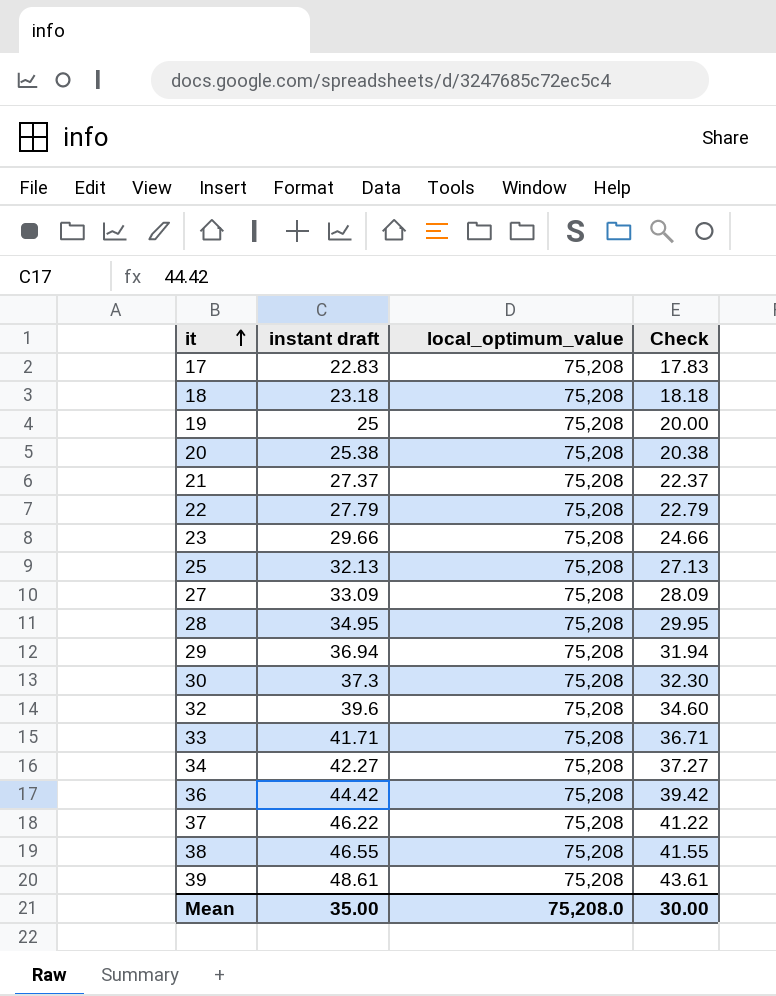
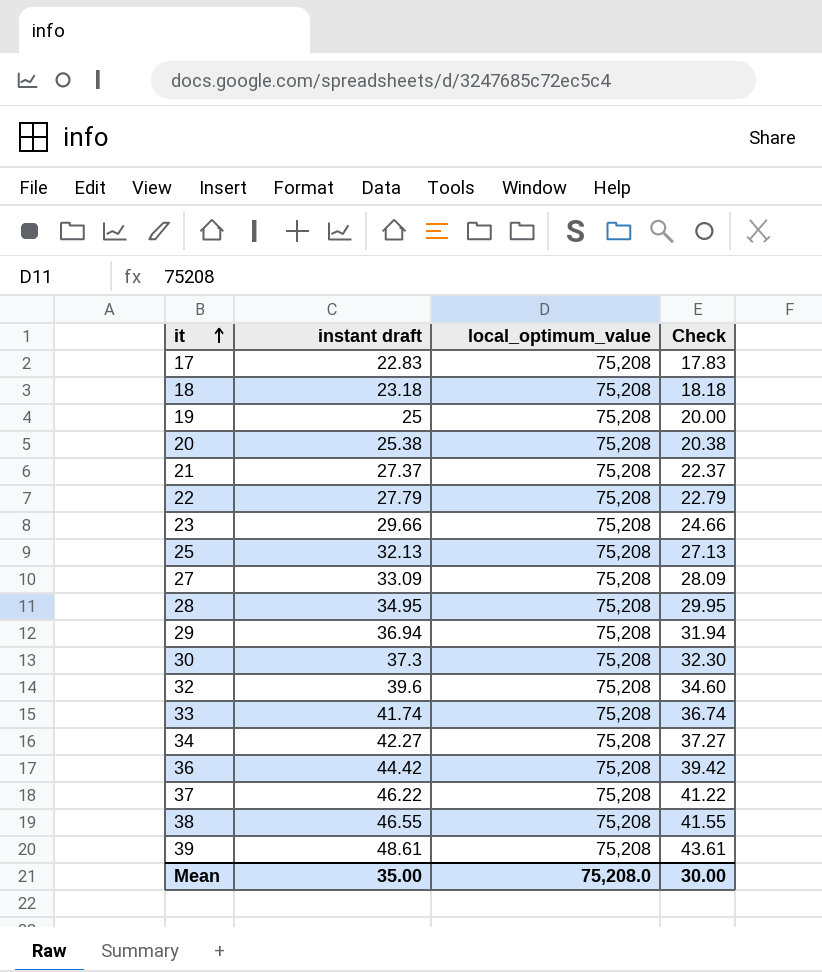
33 | instant draft: 41.71 -> 41.74
33 | Check: 36.71 -> 36.74

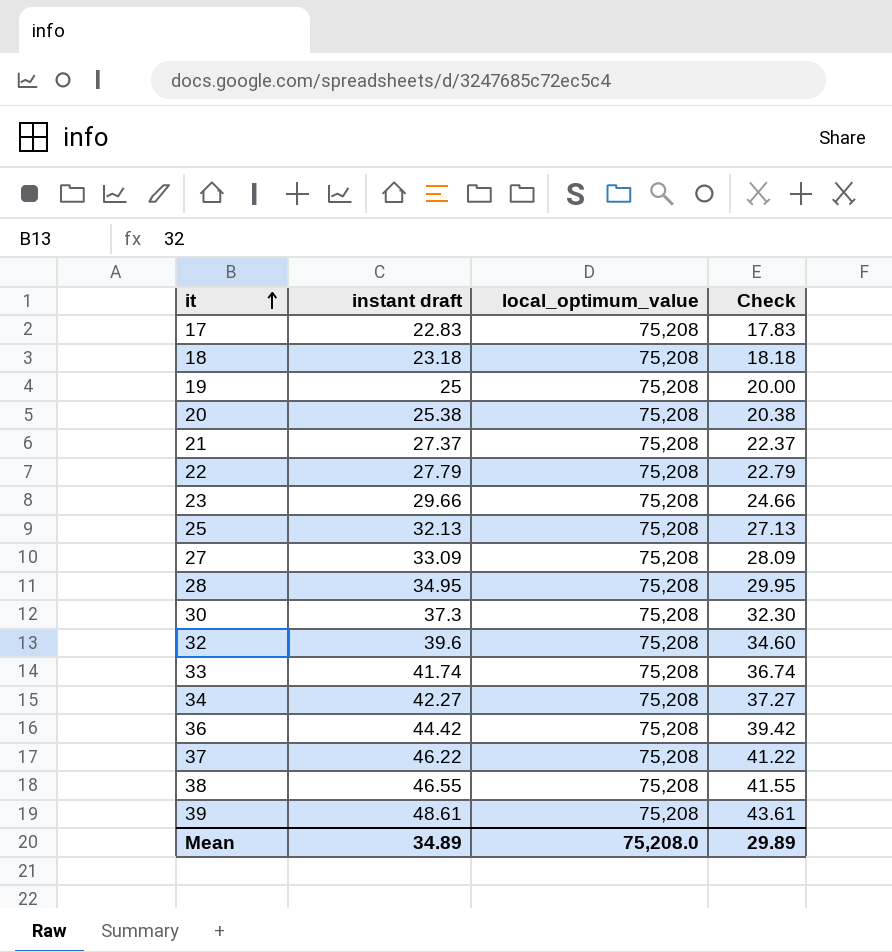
row 29: 36.94 | 75,208 | 31.94 -> none
Mean | instant draft: 35.00 -> 34.89
Mean | Check: 30.00 -> 29.89

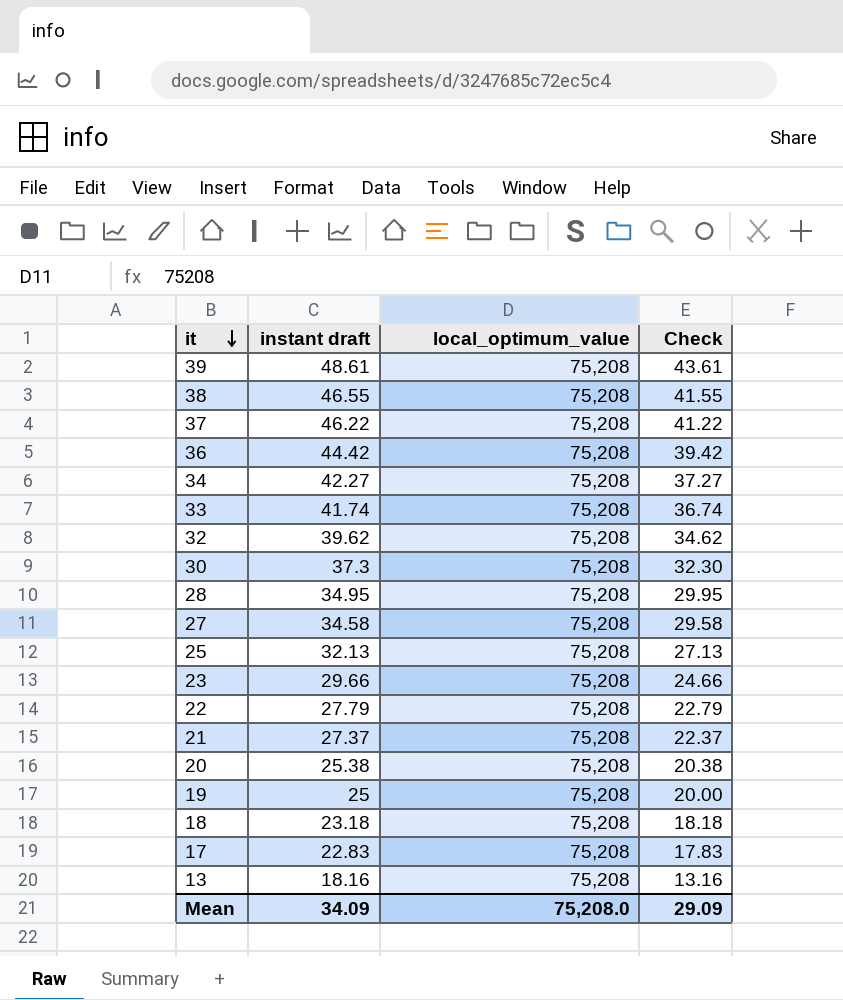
row order: it ascending -> it descending
32 | instant draft: 39.6 -> 39.62
32 | Check: 34.60 -> 34.62
27 | instant draft: 33.09 -> 34.58
27 | Check: 28.09 -> 29.58
row 13: none -> 18.16 | 75,208 | 13.16
Mean | instant draft: 34.89 -> 34.09
Mean | Check: 29.89 -> 29.09

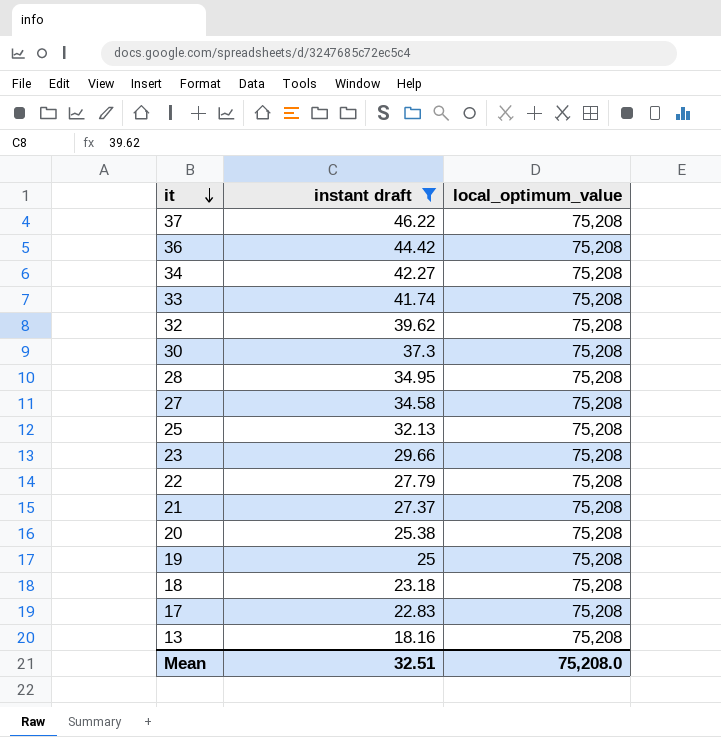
filter: none -> instant draft <= 46.22
column Check | formula: [instant draft] - 5 -> none
Mean | instant draft: 34.09 -> 32.51

